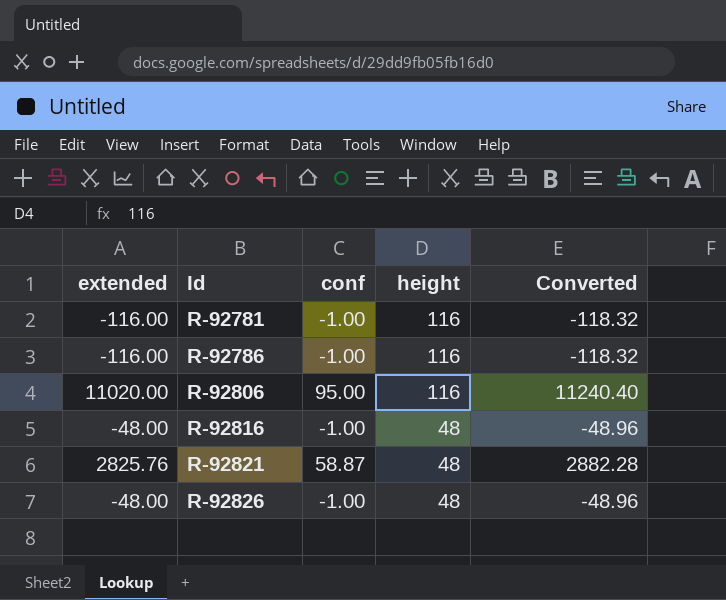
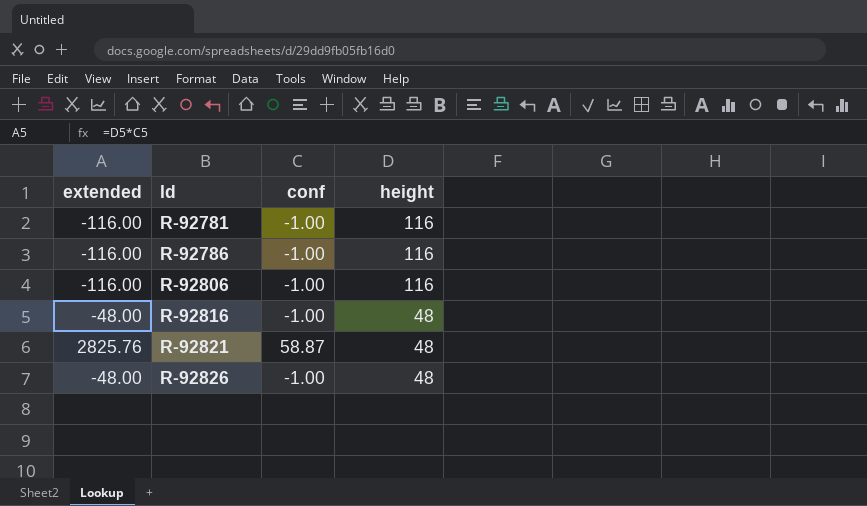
column Converted | formula: [extended] * 1.02 -> none
R-92806 | extended: 11020.00 -> -116.00
R-92806 | conf: 95.00 -> -1.00

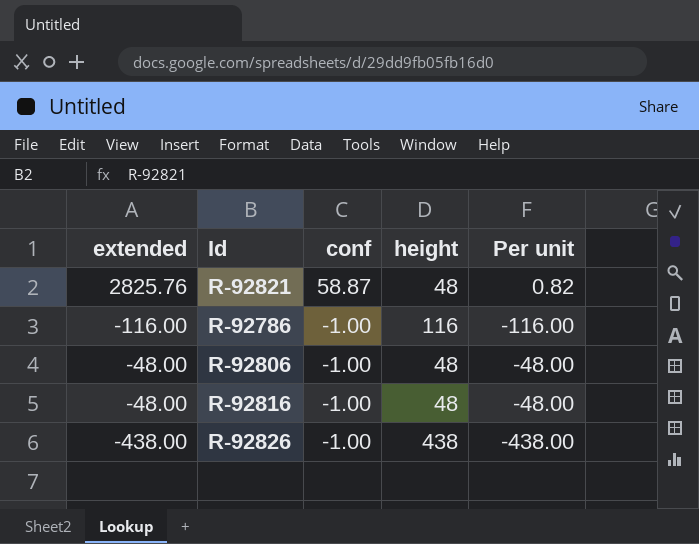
row order: Id ascending -> conf descending
column Per unit | formula: none -> [height] / [conf]
row R-92781: -116.00 | -1.00 | 116 -> none
R-92806 | extended: -116.00 -> -48.00
R-92806 | height: 116 -> 48
R-92826 | extended: -48.00 -> -438.00
R-92826 | height: 48 -> 438

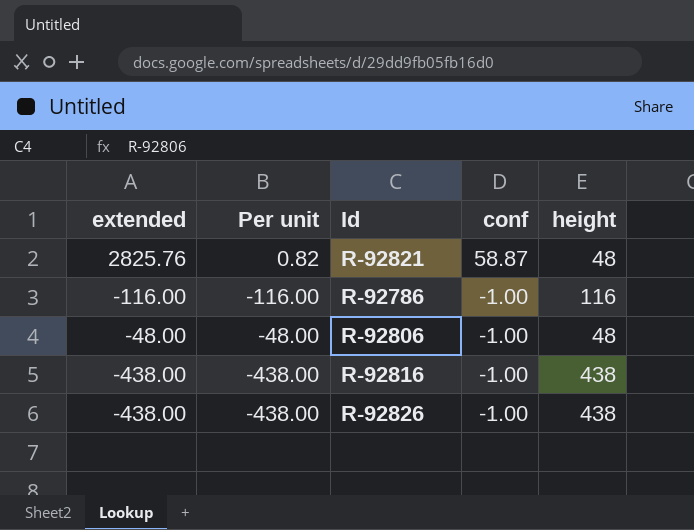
column Per unit | position: 5 -> 2
R-92816 | extended: -48.00 -> -438.00
R-92816 | Per unit: -48.00 -> -438.00
R-92816 | height: 48 -> 438

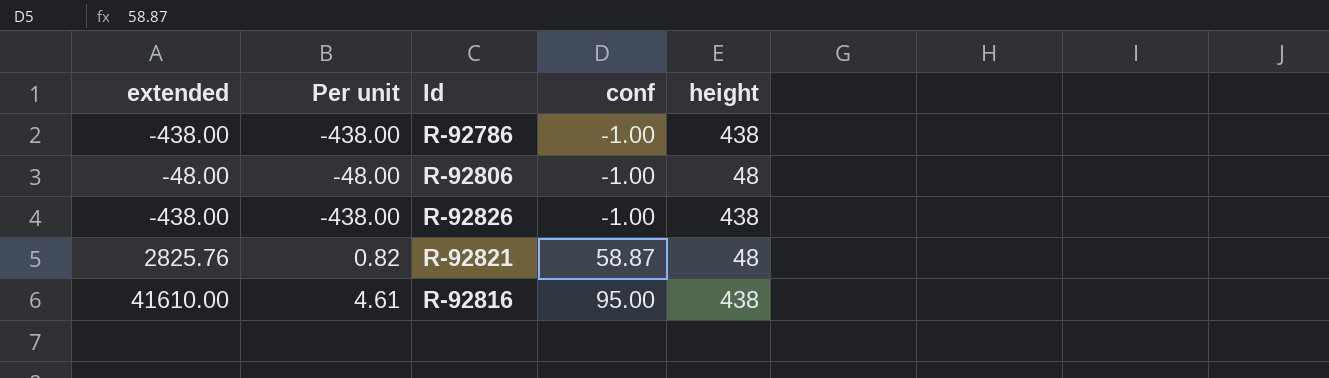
row order: conf descending -> conf ascending
R-92786 | extended: -116.00 -> -438.00
R-92786 | Per unit: -116.00 -> -438.00
R-92786 | height: 116 -> 438
R-92816 | extended: -438.00 -> 41610.00
R-92816 | Per unit: -438.00 -> 4.61
R-92816 | conf: -1.00 -> 95.00

